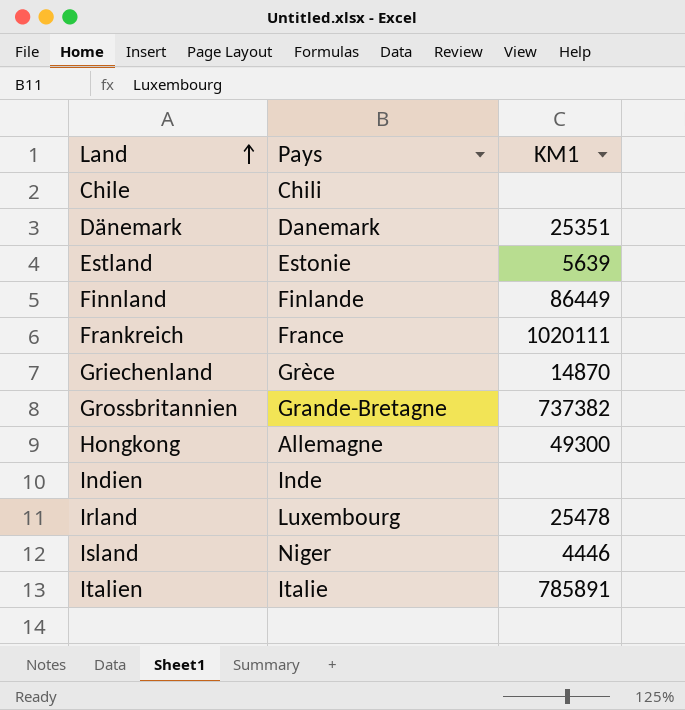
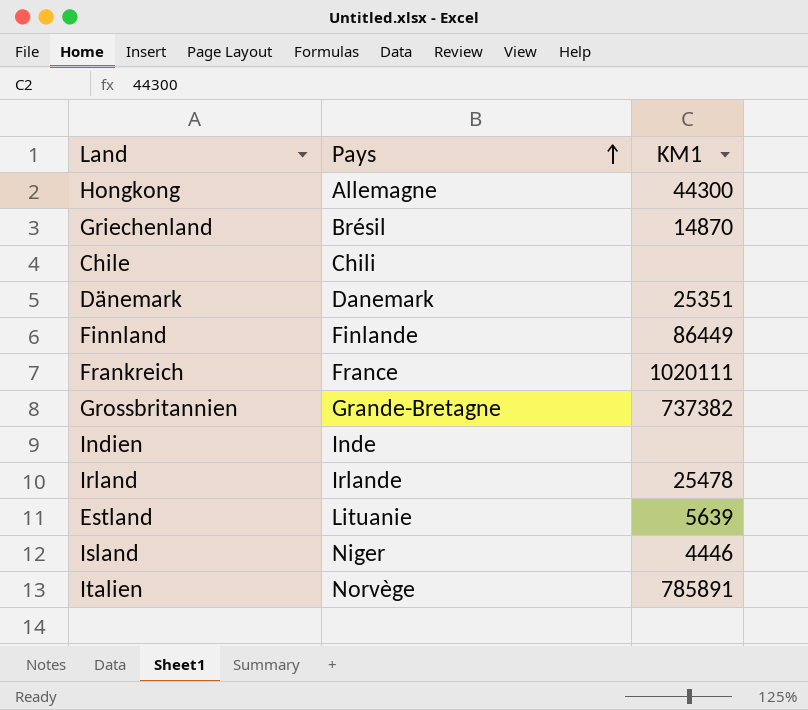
row order: Land ascending -> Pays ascending
Hongkong | KM1: 49300 -> 44300
Griechenland | Pays: Grèce -> Brésil
Irland | Pays: Luxembourg -> Irlande
Estland | Pays: Estonie -> Lituanie
Italien | Pays: Italie -> Norvège

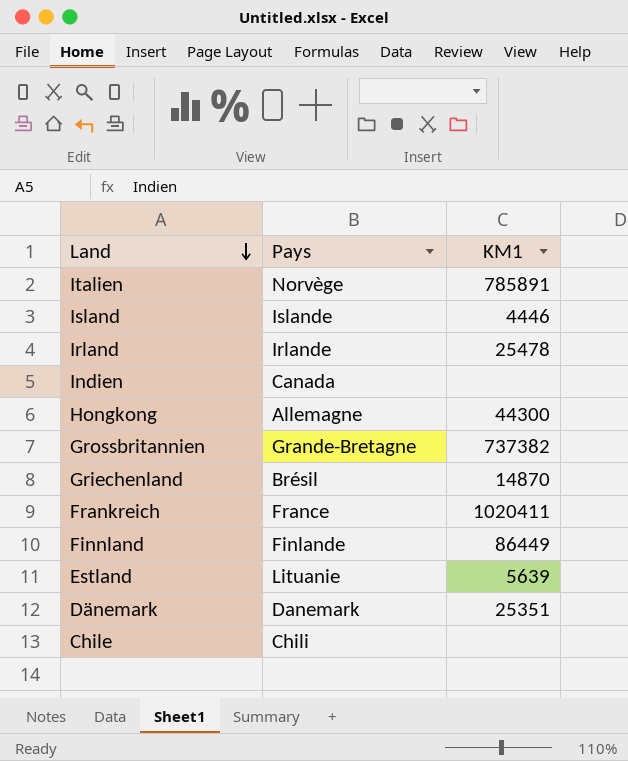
row order: Pays ascending -> Land descending
Island | Pays: Niger -> Islande
Indien | Pays: Inde -> Canada
Frankreich | KM1: 1020111 -> 1020411

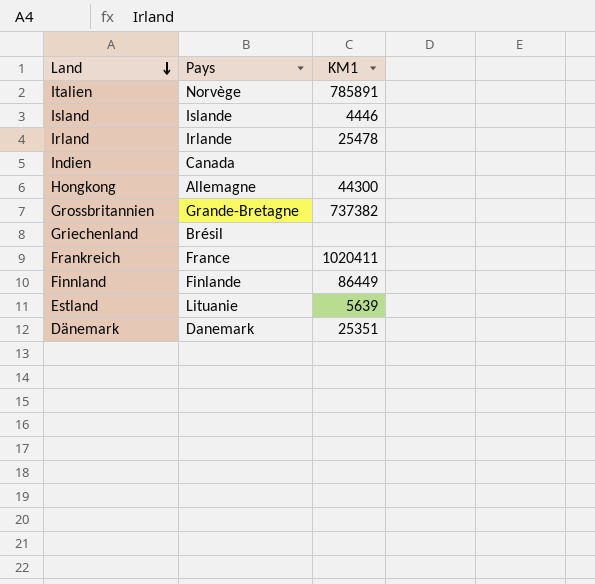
row Chile: Chili | none -> none
Griechenland | KM1: 14870 -> none

